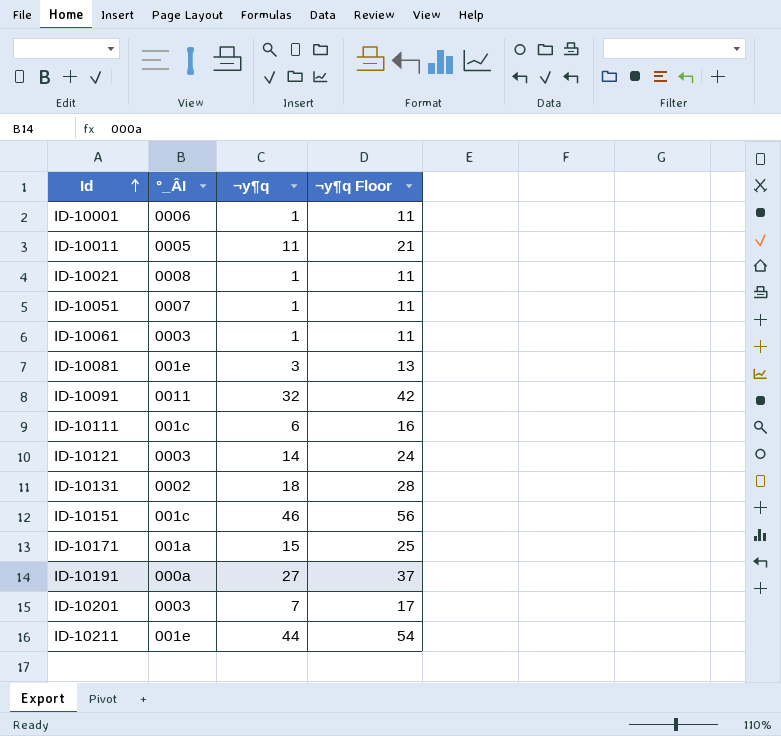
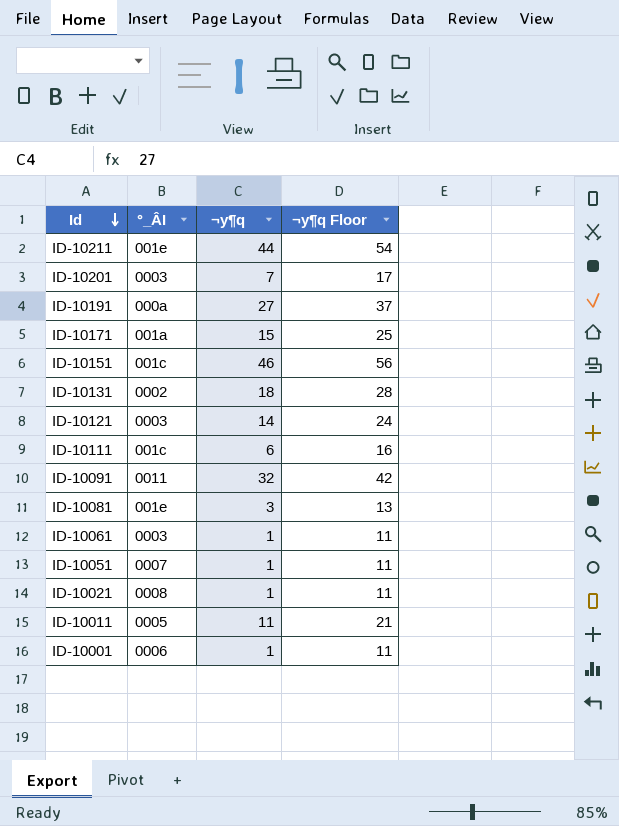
row order: Id ascending -> Id descending

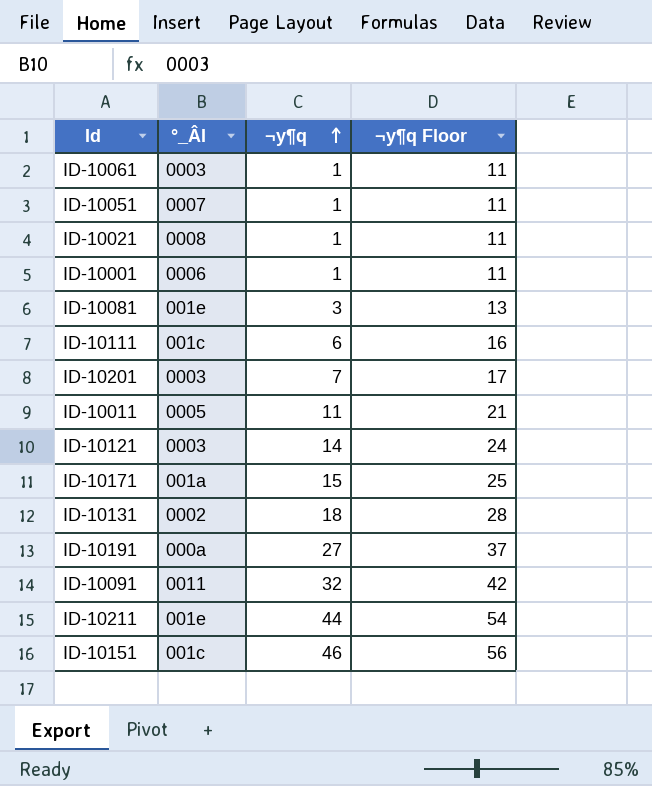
row order: Id descending -> ¬y¶q ascending

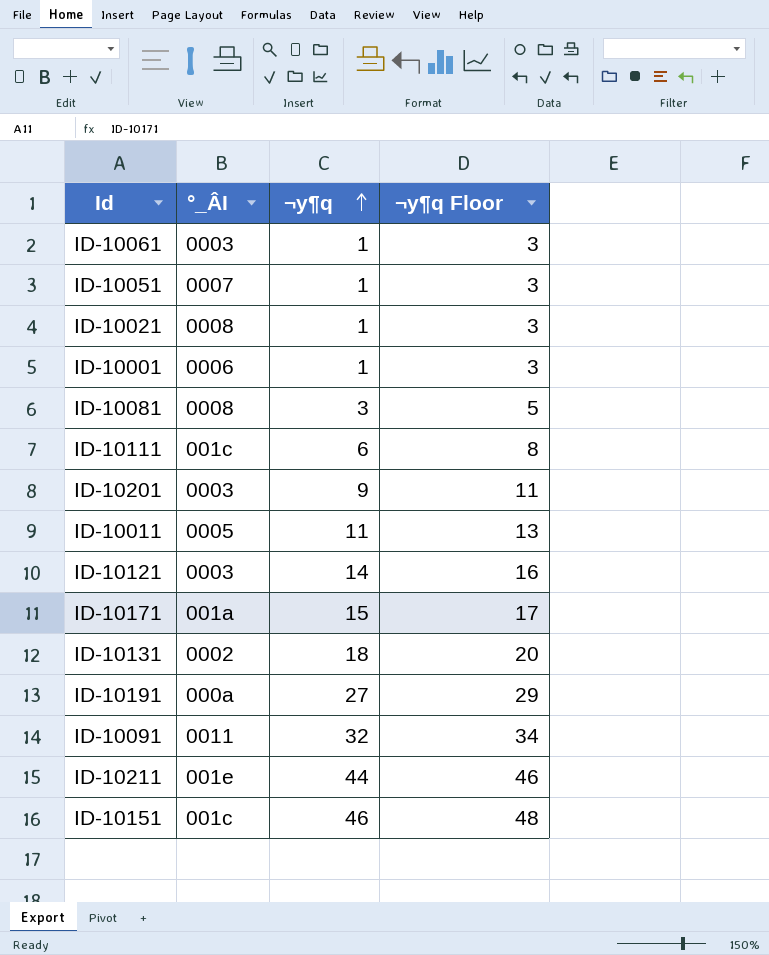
column ¬y¶q Floor | formula: [¬y¶q] + 10 -> [¬y¶q] + 2
ID-10081 | °_ÂI: 001e -> 0008
ID-10201 | ¬y¶q: 7 -> 9

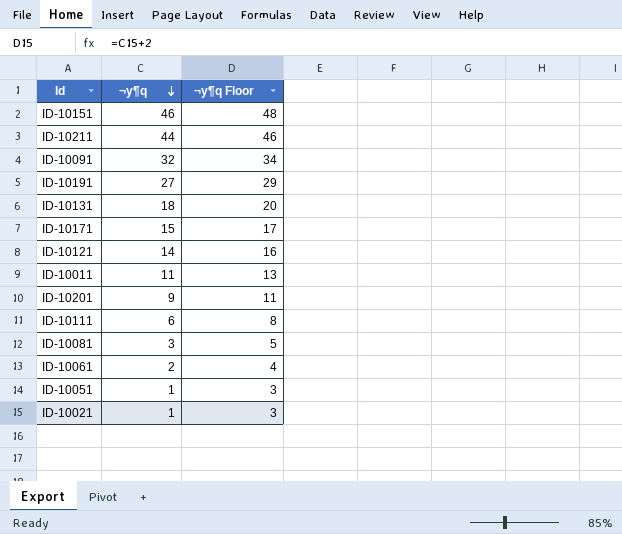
row order: ¬y¶q ascending -> ¬y¶q descending
column °_ÂI | position: 2 -> none
row ID-10001: 0006 | 1 | 3 -> none
ID-10061 | ¬y¶q: 1 -> 2
ID-10061 | ¬y¶q Floor: 3 -> 4

